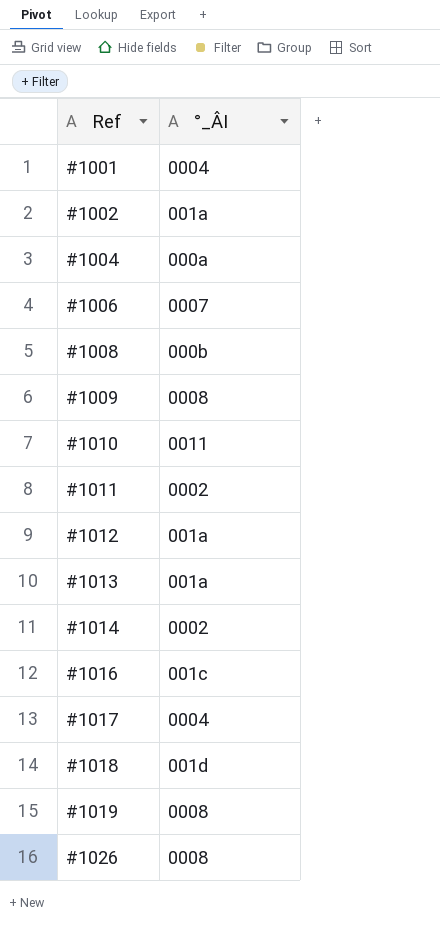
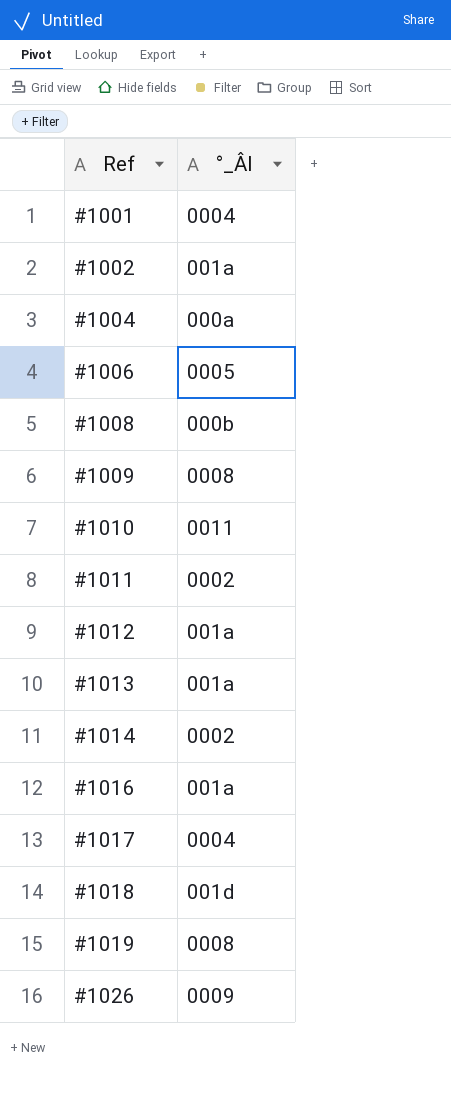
#1006 | °_ÂI: 0007 -> 0005
#1016 | °_ÂI: 001c -> 001a
#1026 | °_ÂI: 0008 -> 0009

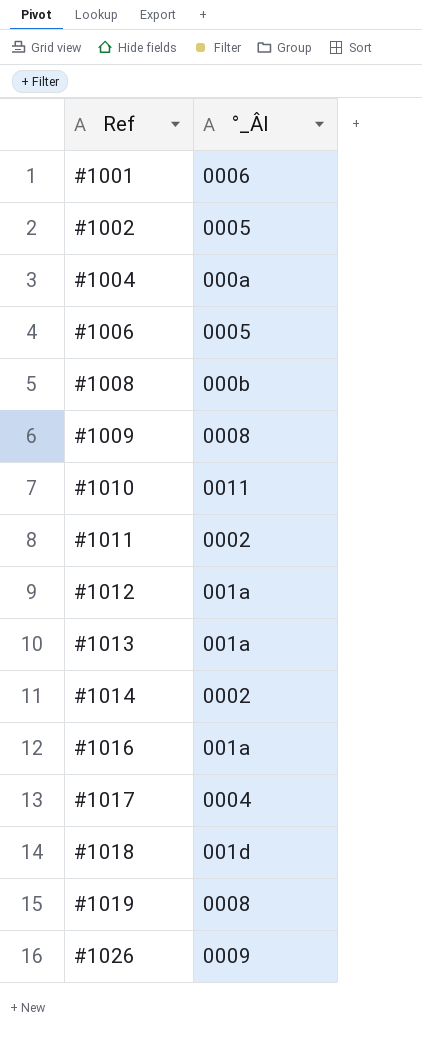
#1001 | °_ÂI: 0004 -> 0006
#1002 | °_ÂI: 001a -> 0005

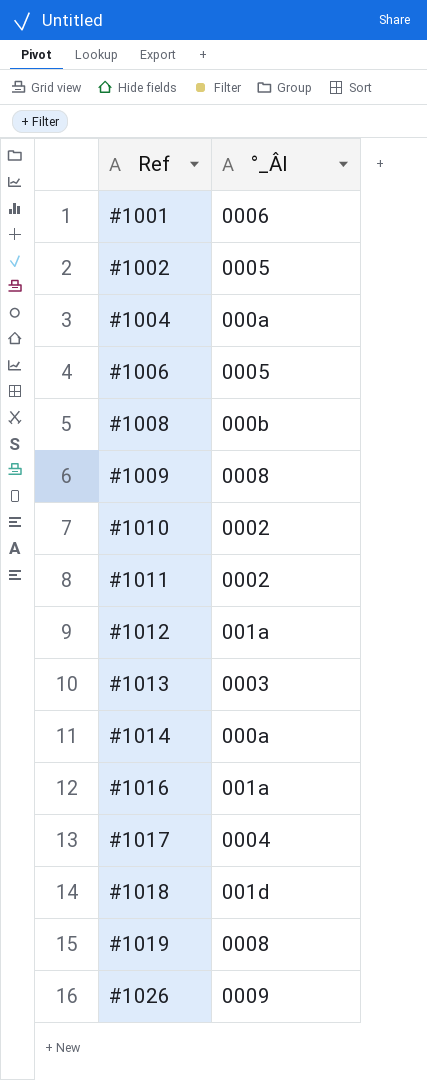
#1010 | °_ÂI: 0011 -> 0002
#1013 | °_ÂI: 001a -> 0003
#1014 | °_ÂI: 0002 -> 000a

